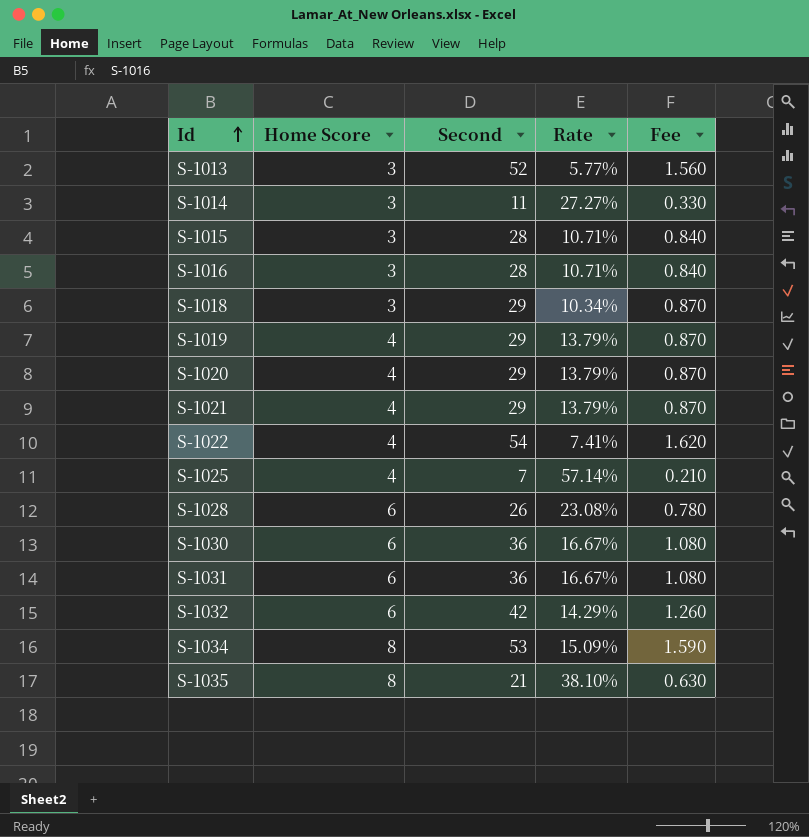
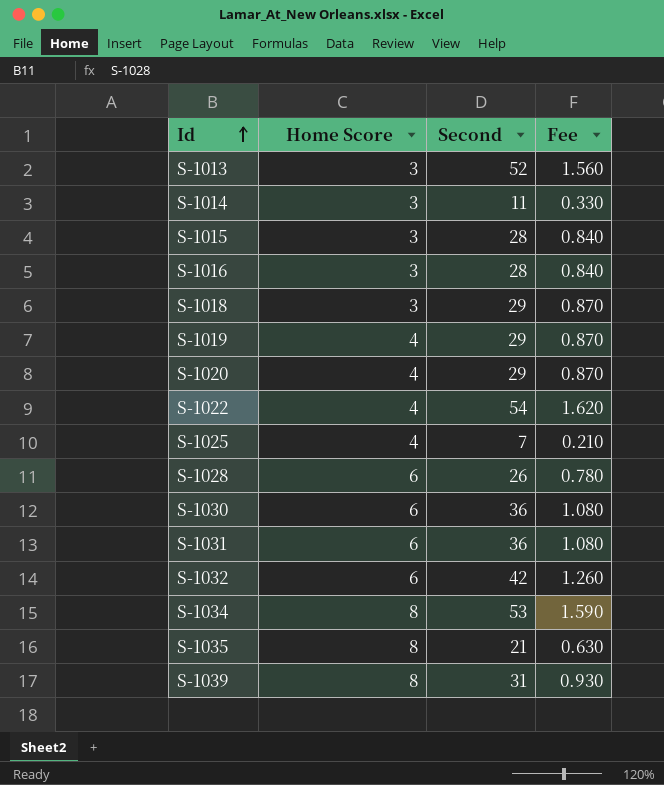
column Rate | formula: [Home Score] / [Second] -> none
row S-1021: 4 | 29 | 13.79% | 0.870 -> none
row S-1039: none -> 8 | 31 | 0.930

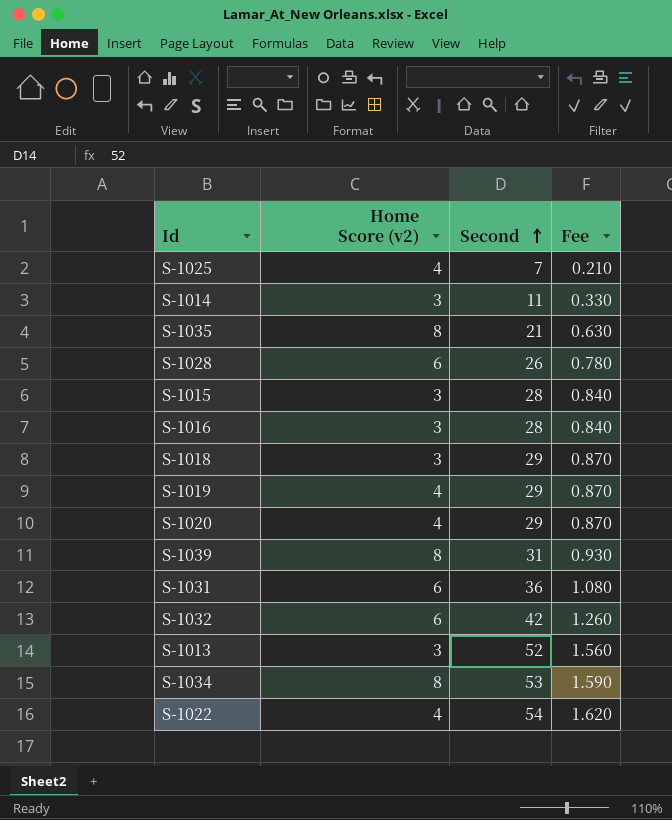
row order: Id ascending -> Second ascending
column name: Home Score -> Home Score (v2)
row S-1030: 6 | 36 | 1.080 -> none

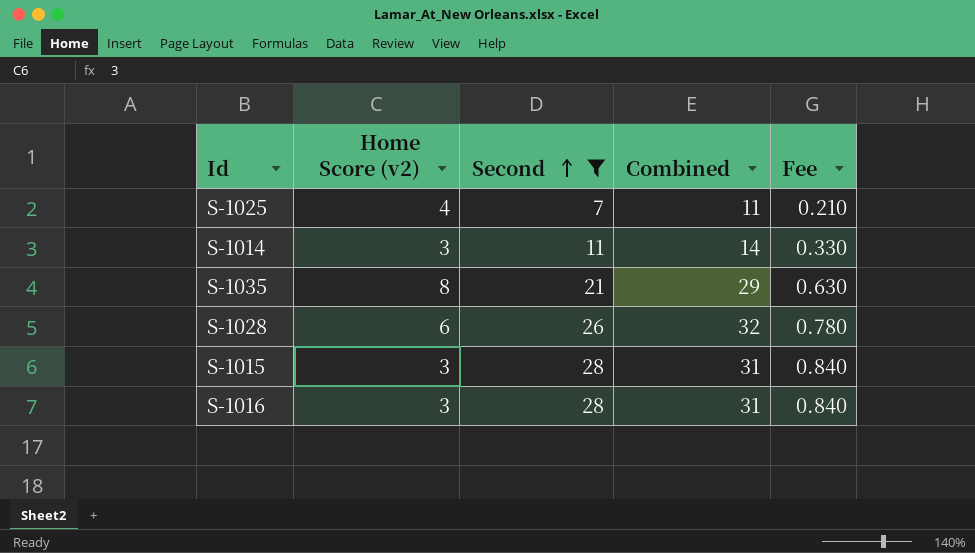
filter: none -> Second <= 28
column Combined | formula: none -> [Home Score (v2)] + [Second]

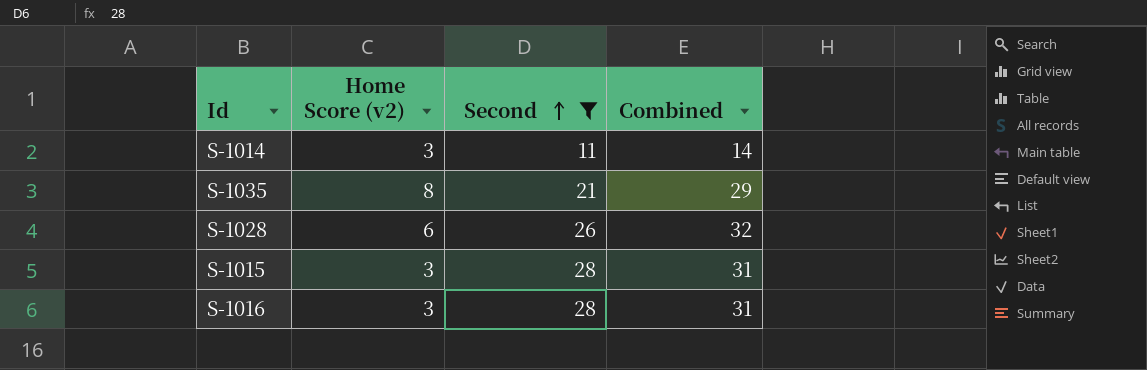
column Fee | formula: [Second] * 0.03 -> none
row S-1025: 4 | 7 | 11 | 0.210 -> none

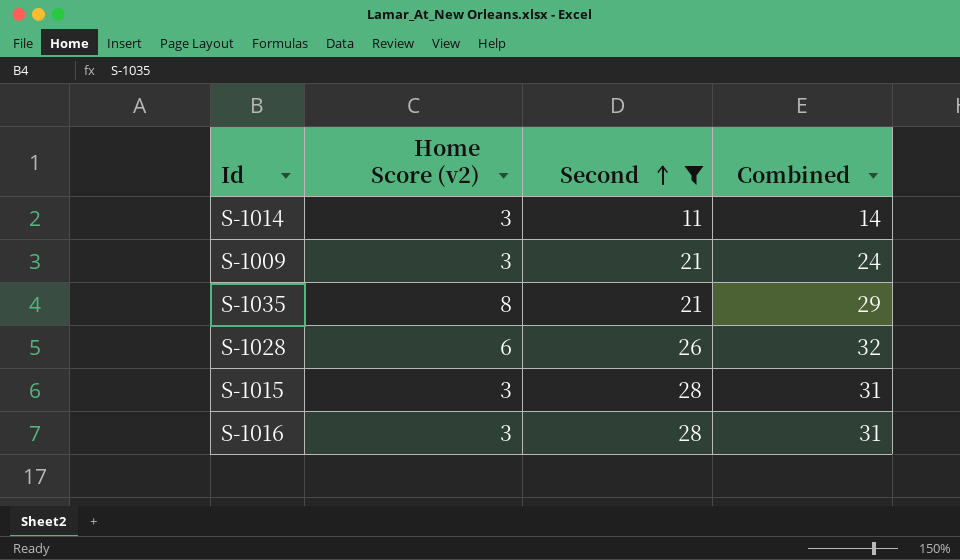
row S-1009: none -> 3 | 21 | 24

